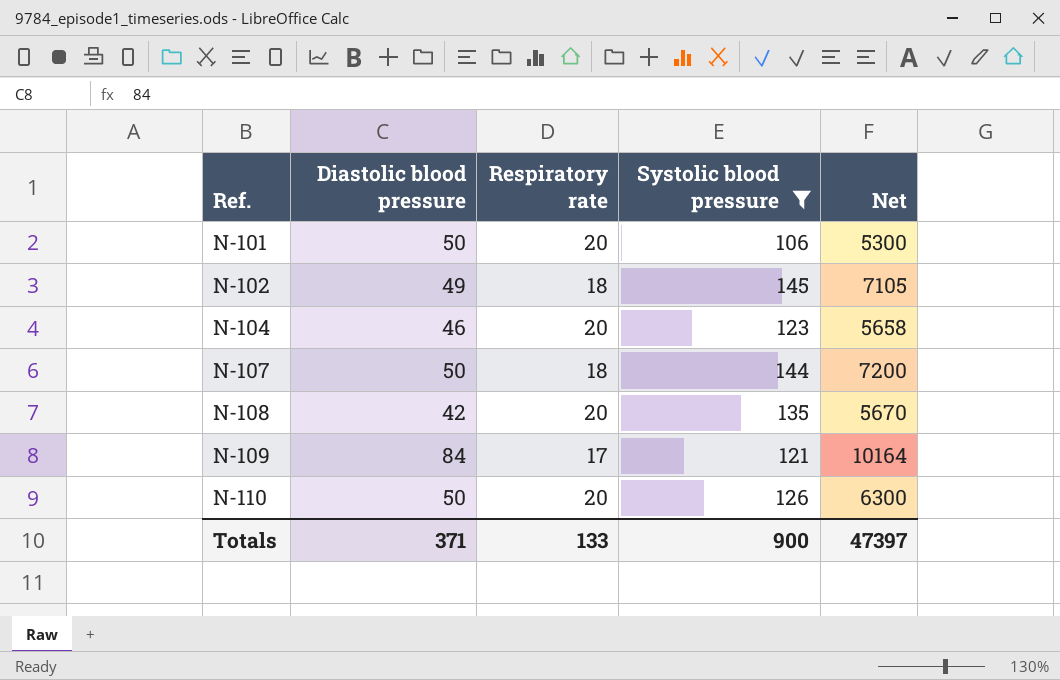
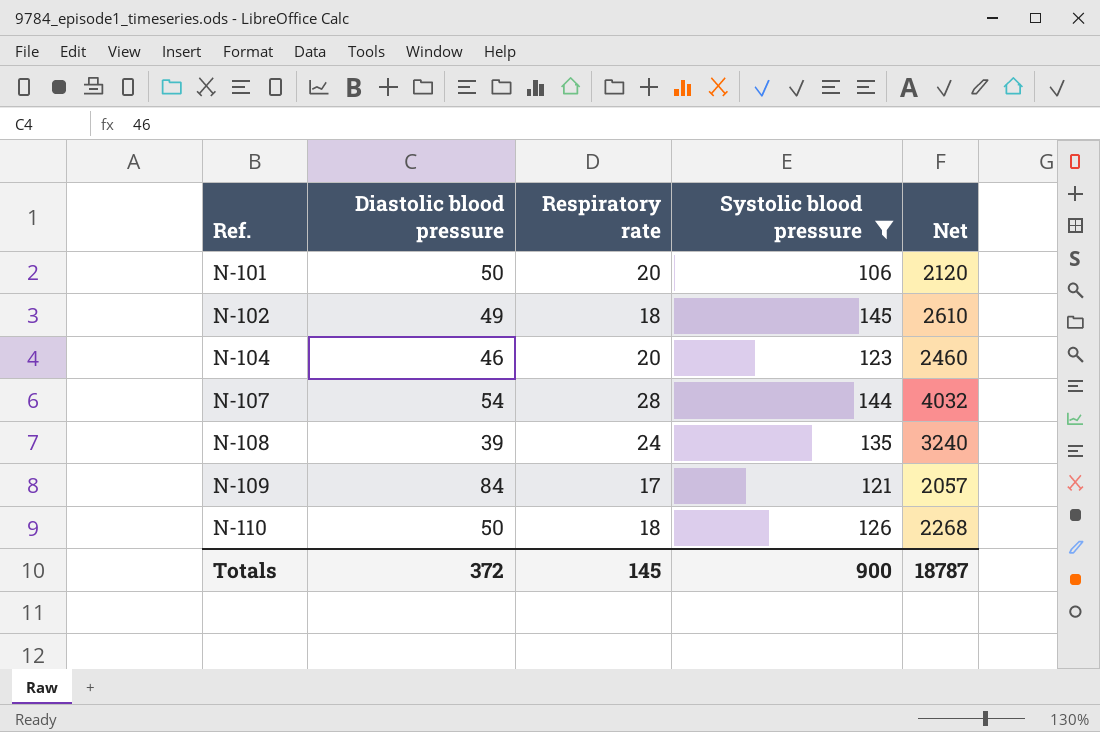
column Net | formula: [Diastolic blood pressure] * [Systolic blood pressure] -> [Respiratory rate] * [Systolic blood pressure]
N-107 | Diastolic blood pressure: 50 -> 54
N-107 | Respiratory rate: 18 -> 28
N-108 | Diastolic blood pressure: 42 -> 39
N-108 | Respiratory rate: 20 -> 24
N-110 | Respiratory rate: 20 -> 18
Totals | Diastolic blood pressure: 371 -> 372
Totals | Respiratory rate: 133 -> 145
Totals | Net: 47397 -> 18787

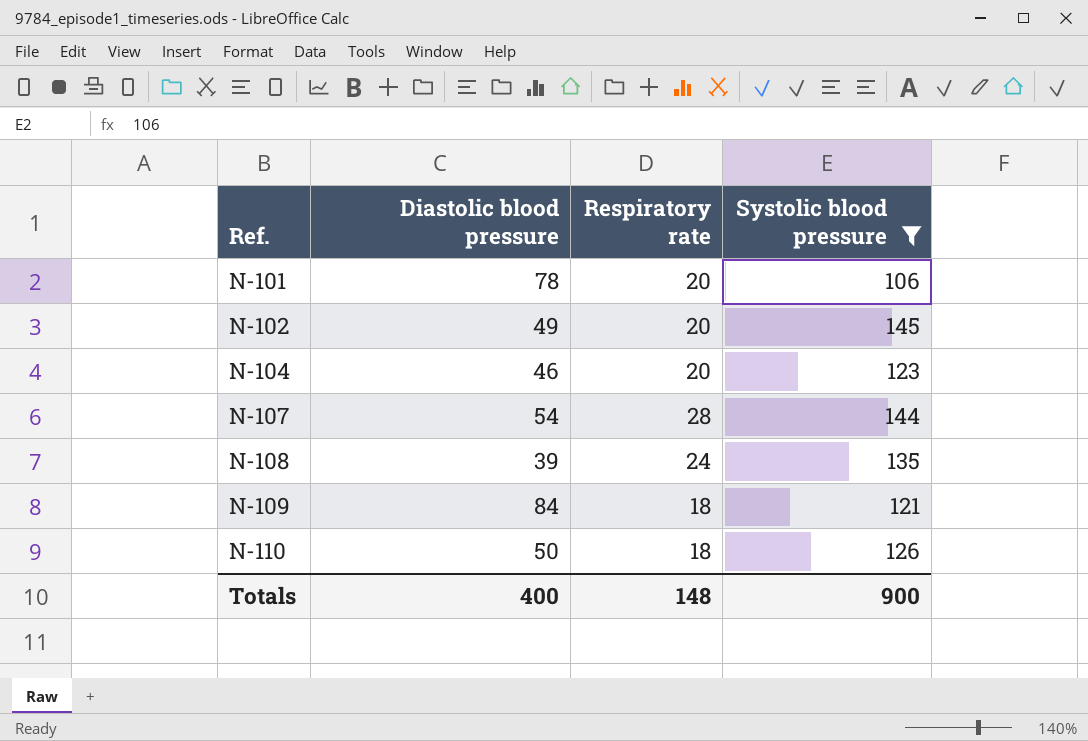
column Net | formula: [Respiratory rate] * [Systolic blood pressure] -> none
N-101 | Diastolic blood pressure: 50 -> 78
N-102 | Respiratory rate: 18 -> 20
N-109 | Respiratory rate: 17 -> 18
Totals | Diastolic blood pressure: 372 -> 400
Totals | Respiratory rate: 145 -> 148

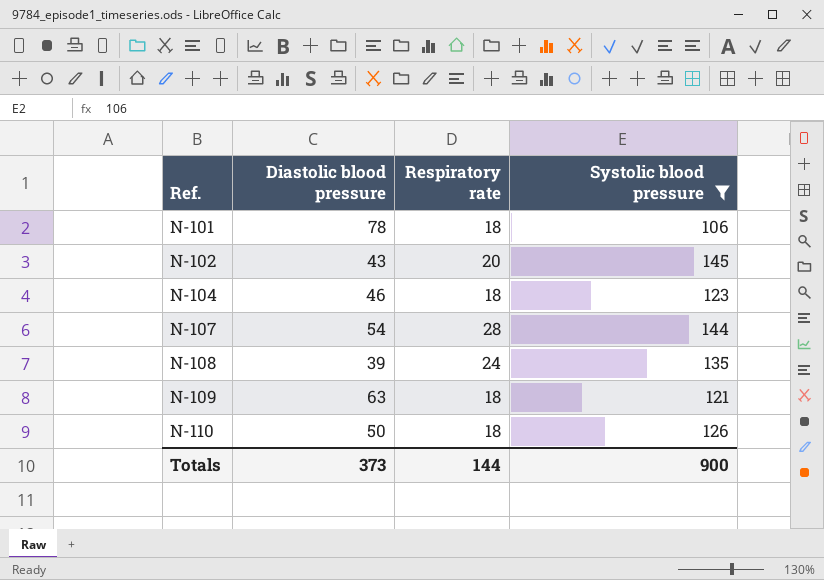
N-101 | Respiratory rate: 20 -> 18
N-102 | Diastolic blood pressure: 49 -> 43
N-104 | Respiratory rate: 20 -> 18
N-109 | Diastolic blood pressure: 84 -> 63
Totals | Diastolic blood pressure: 400 -> 373
Totals | Respiratory rate: 148 -> 144

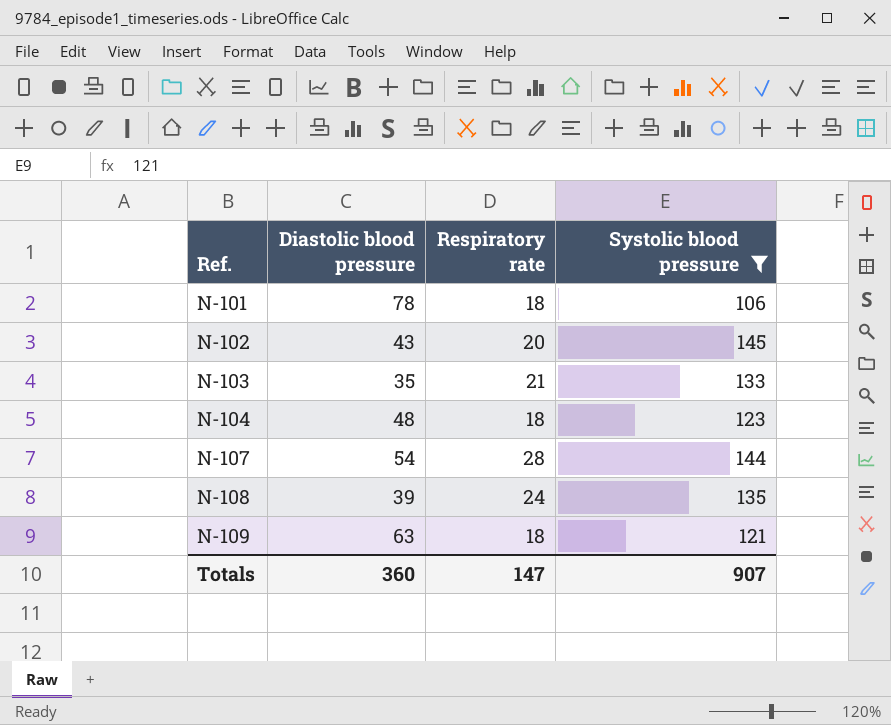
row N-110: 50 | 18 | 126 -> none
row N-103: none -> 35 | 21 | 133
N-104 | Diastolic blood pressure: 46 -> 48
Totals | Diastolic blood pressure: 373 -> 360
Totals | Respiratory rate: 144 -> 147
Totals | Systolic blood pressure: 900 -> 907

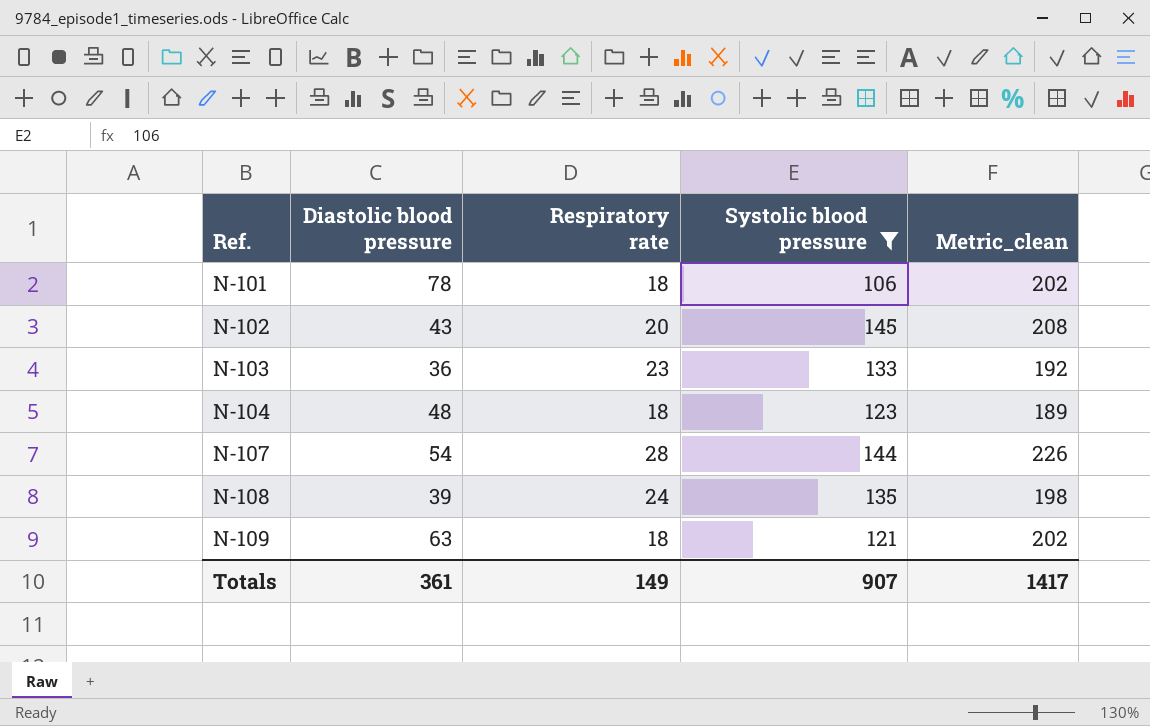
column Metric_clean | formula: none -> [Diastolic blood pressure] + [Respiratory rate] + [Systolic blood pressure]
N-103 | Diastolic blood pressure: 35 -> 36
N-103 | Respiratory rate: 21 -> 23
Totals | Diastolic blood pressure: 360 -> 361
Totals | Respiratory rate: 147 -> 149

